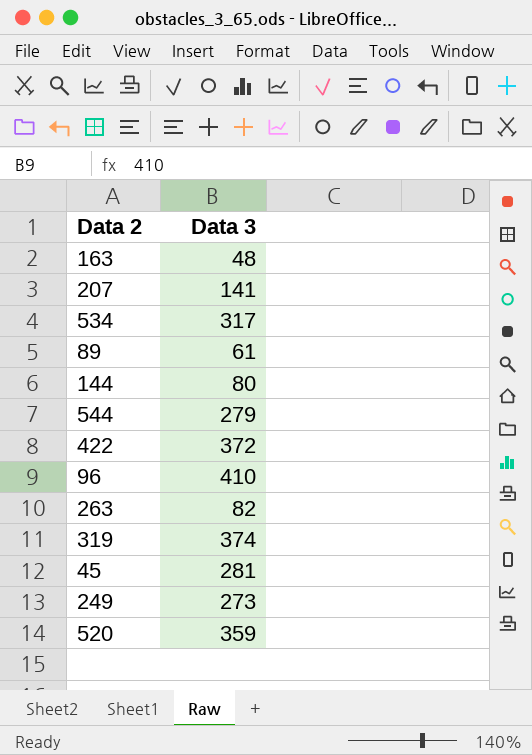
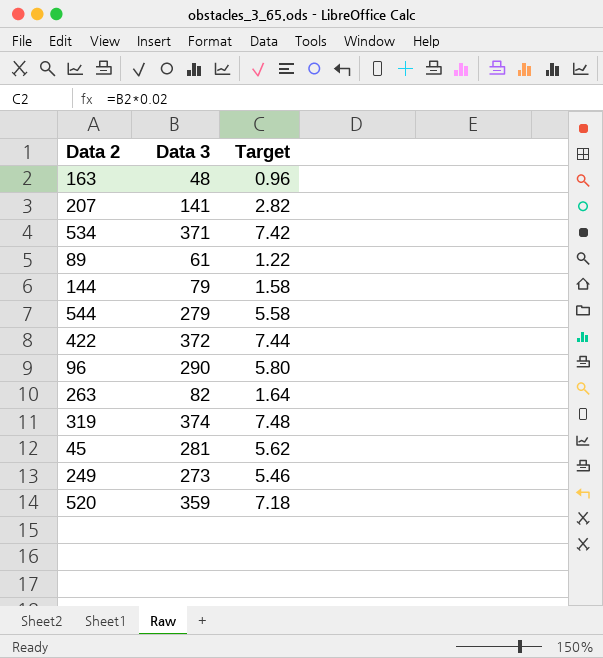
column Target | formula: none -> [Data 3] * 0.02
534 | Data 3: 317 -> 371
144 | Data 3: 80 -> 79
96 | Data 3: 410 -> 290

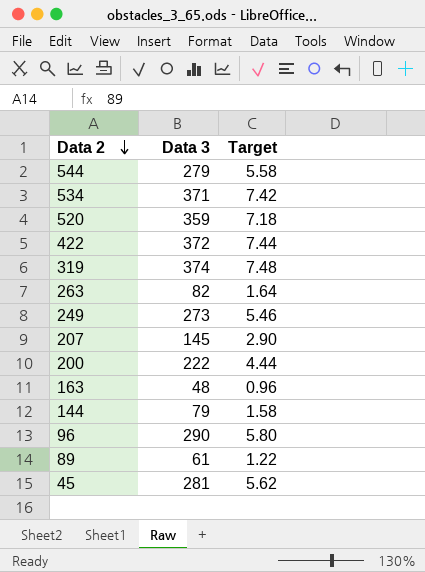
row order: none -> Data 2 descending
207 | Data 3: 141 -> 145
207 | Target: 2.82 -> 2.90
row 200: none -> 222 | 4.44

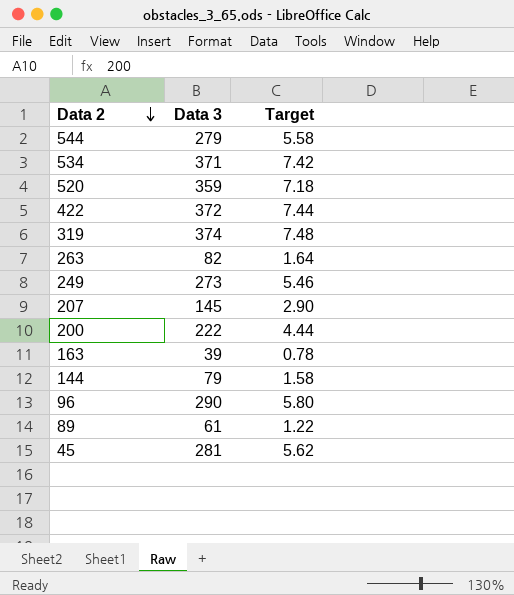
163 | Data 3: 48 -> 39
163 | Target: 0.96 -> 0.78

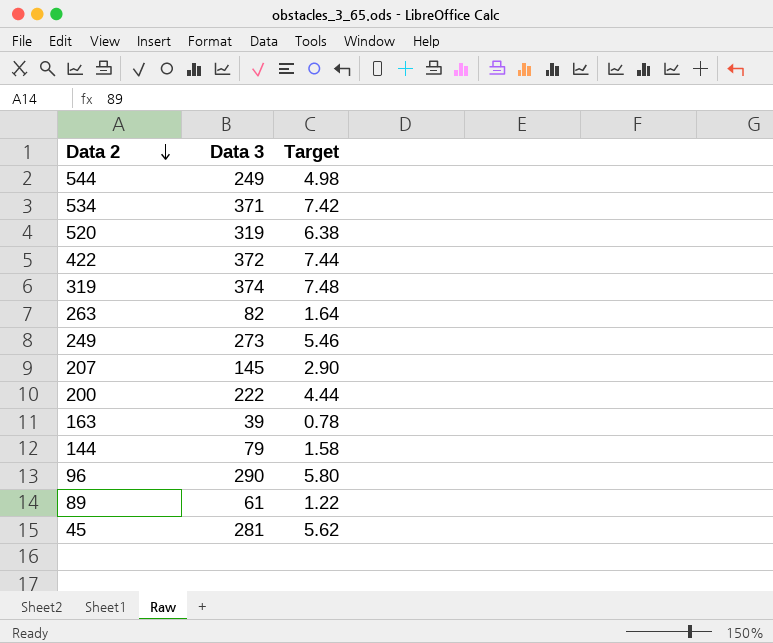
544 | Data 3: 279 -> 249
544 | Target: 5.58 -> 4.98
520 | Data 3: 359 -> 319
520 | Target: 7.18 -> 6.38

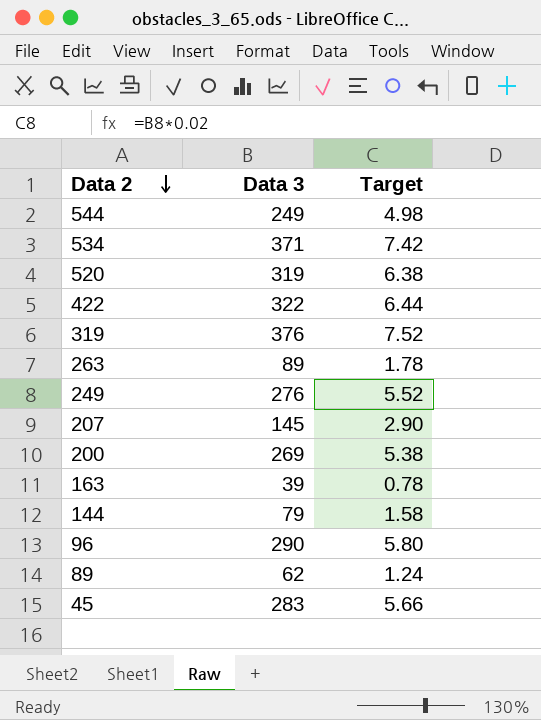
422 | Data 3: 372 -> 322
422 | Target: 7.44 -> 6.44
319 | Data 3: 374 -> 376
319 | Target: 7.48 -> 7.52
263 | Data 3: 82 -> 89
263 | Target: 1.64 -> 1.78
249 | Data 3: 273 -> 276
249 | Target: 5.46 -> 5.52
200 | Data 3: 222 -> 269
200 | Target: 4.44 -> 5.38
89 | Data 3: 61 -> 62
89 | Target: 1.22 -> 1.24
45 | Data 3: 281 -> 283
45 | Target: 5.62 -> 5.66

